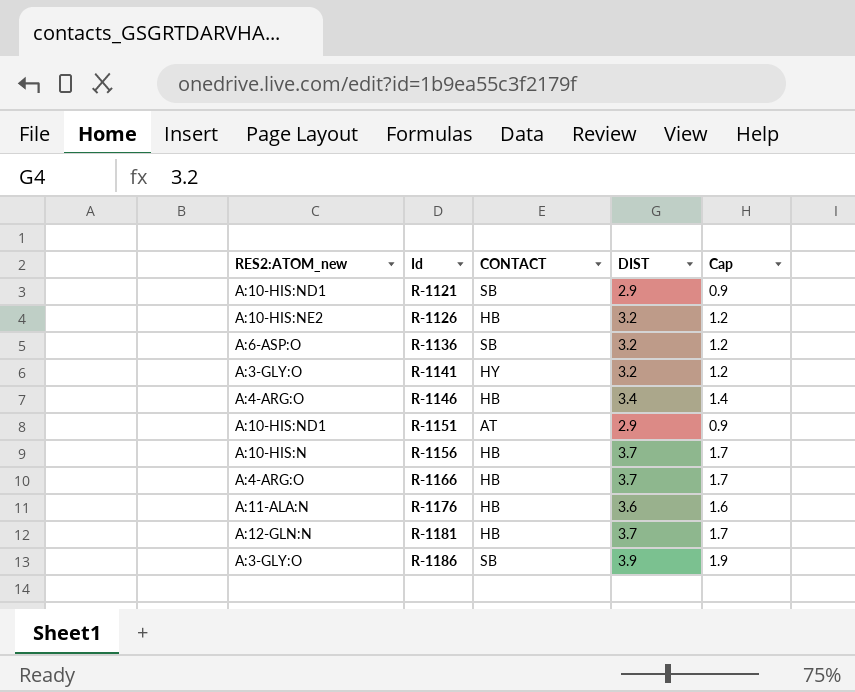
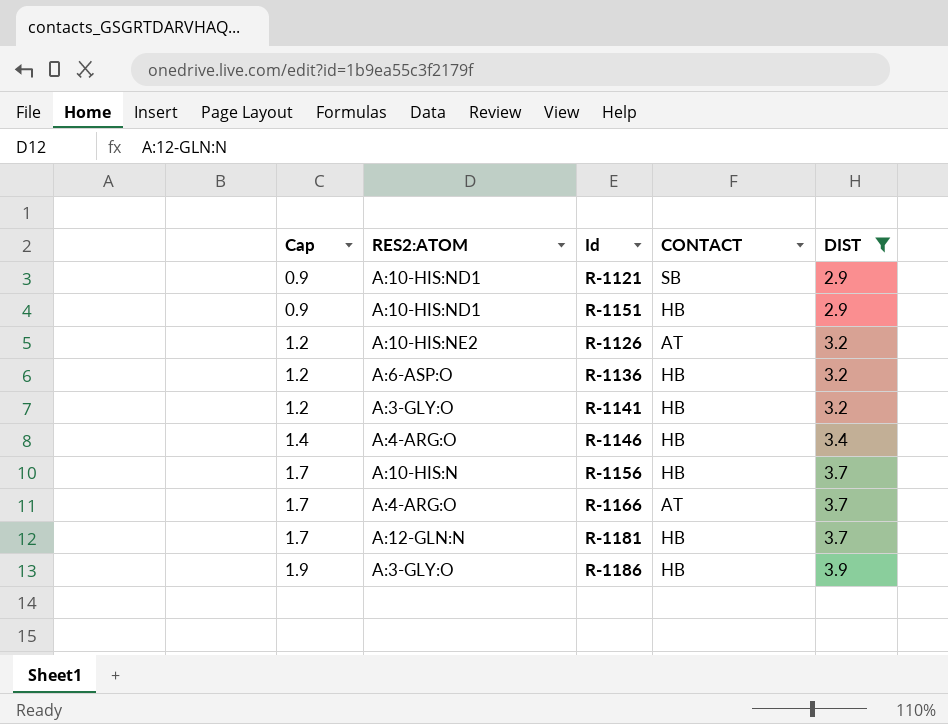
filter: none -> DIST != 3.6
row order: Id ascending -> Cap ascending
column Cap | position: 5 -> 1
column name: RES2:ATOM_new -> RES2:ATOM
R-1151 | CONTACT: AT -> HB
R-1126 | CONTACT: HB -> AT
R-1136 | CONTACT: SB -> HB
R-1141 | CONTACT: HY -> HB
R-1166 | CONTACT: HB -> AT
R-1186 | CONTACT: SB -> HB

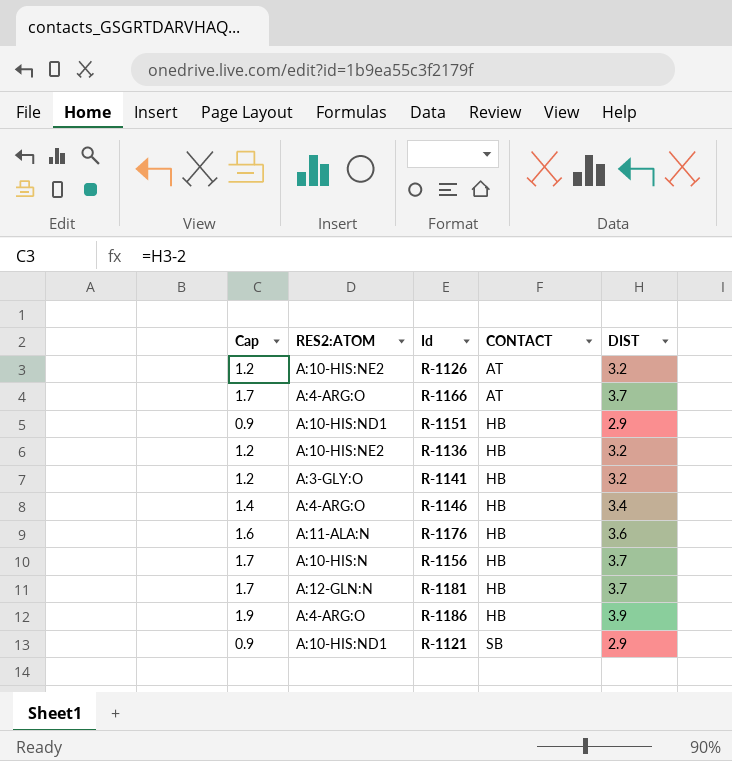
filter: DIST != 3.6 -> none
row order: Cap ascending -> CONTACT ascending
R-1136 | RES2:ATOM: A:6-ASP:O -> A:10-HIS:NE2
R-1186 | RES2:ATOM: A:3-GLY:O -> A:4-ARG:O

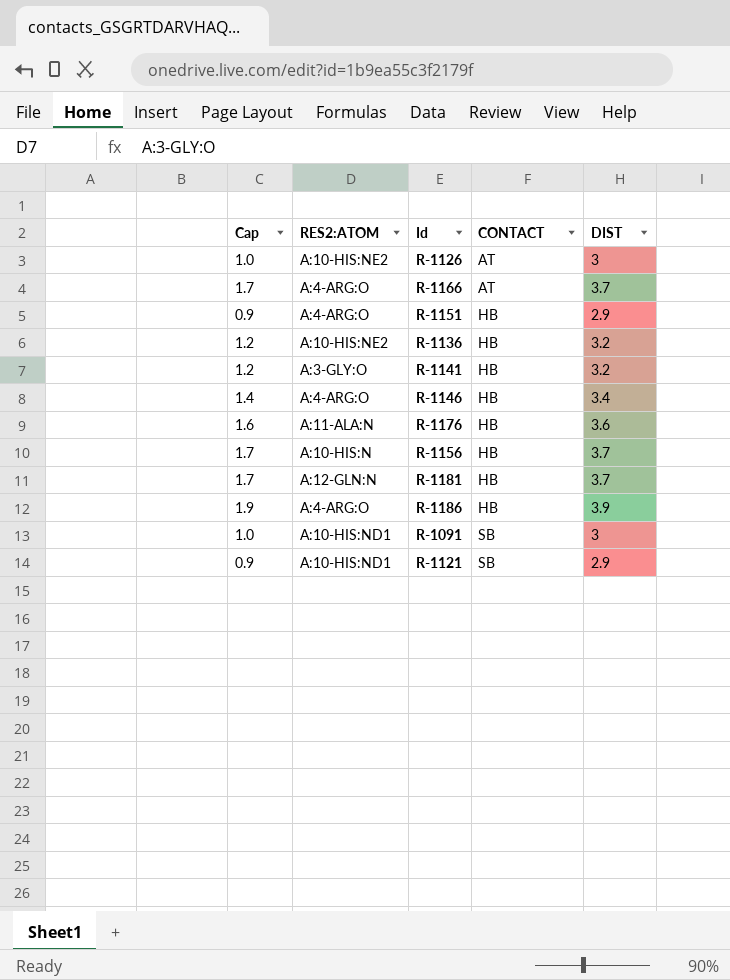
R-1126 | Cap: 1.2 -> 1.0
R-1126 | DIST: 3.2 -> 3
R-1151 | RES2:ATOM: A:10-HIS:ND1 -> A:4-ARG:O
row R-1091: none -> 1.0 | A:10-HIS:ND1 | SB | 3

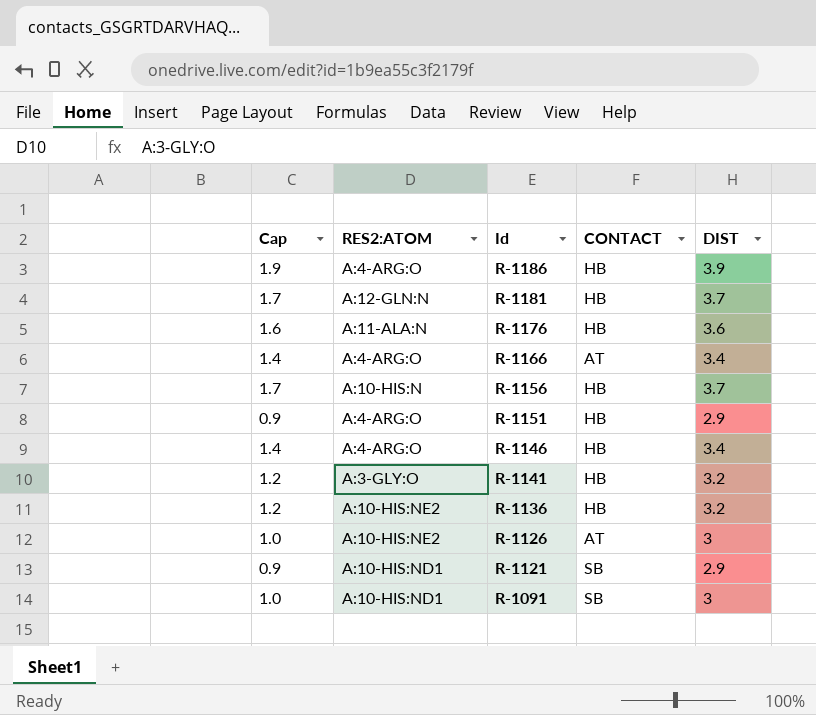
row order: CONTACT ascending -> Id descending
R-1166 | Cap: 1.7 -> 1.4
R-1166 | DIST: 3.7 -> 3.4

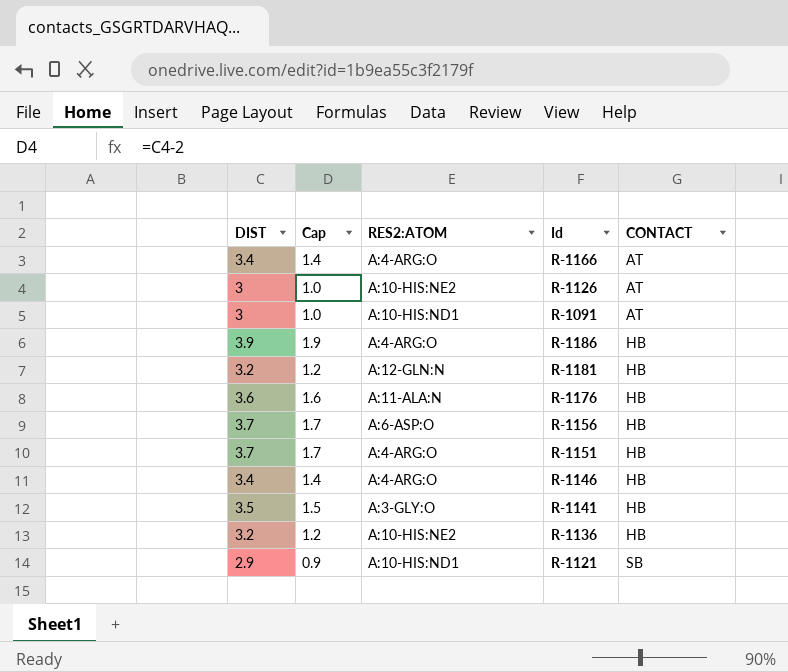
row order: Id descending -> CONTACT ascending
column DIST | position: 5 -> 1
R-1091 | CONTACT: SB -> AT
R-1181 | DIST: 3.7 -> 3.2
R-1181 | Cap: 1.7 -> 1.2
R-1156 | RES2:ATOM: A:10-HIS:N -> A:6-ASP:O
R-1151 | DIST: 2.9 -> 3.7
R-1151 | Cap: 0.9 -> 1.7
R-1141 | DIST: 3.2 -> 3.5
R-1141 | Cap: 1.2 -> 1.5

